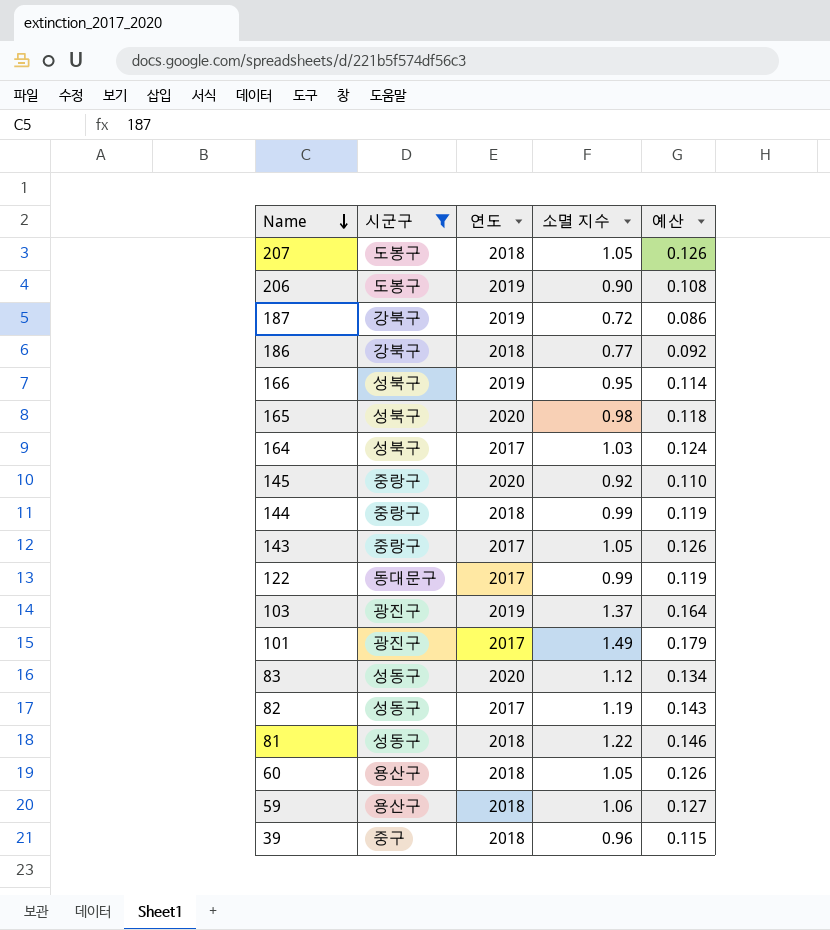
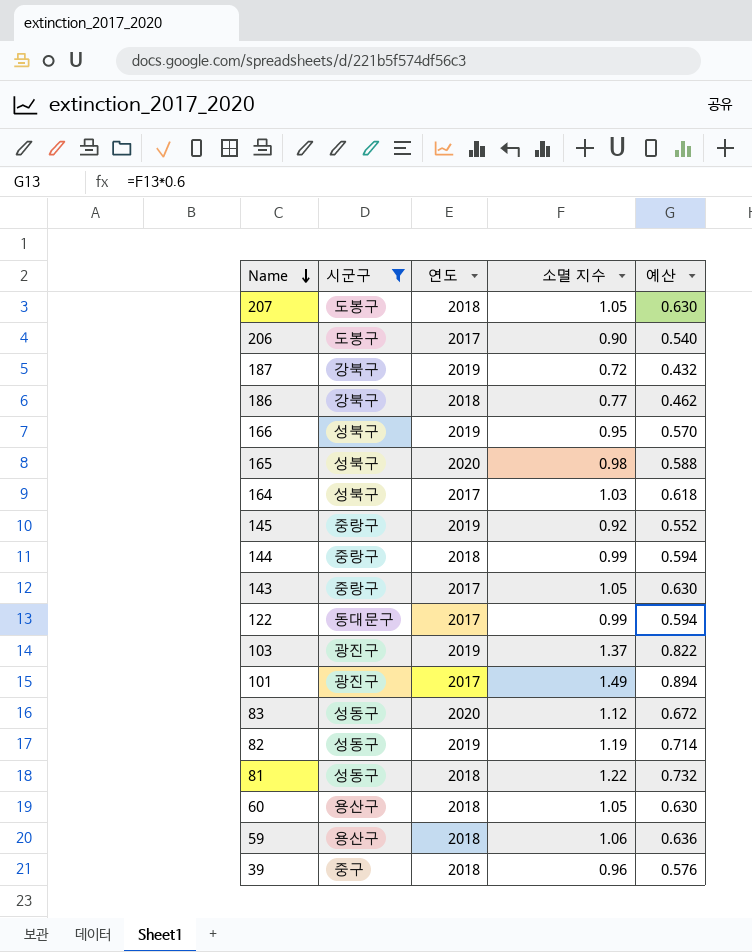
column 예산 | formula: [소멸 지수] * 0.12 -> [소멸 지수] * 0.6
206 | 연도: 2019 -> 2017
145 | 연도: 2020 -> 2019
82 | 연도: 2017 -> 2019

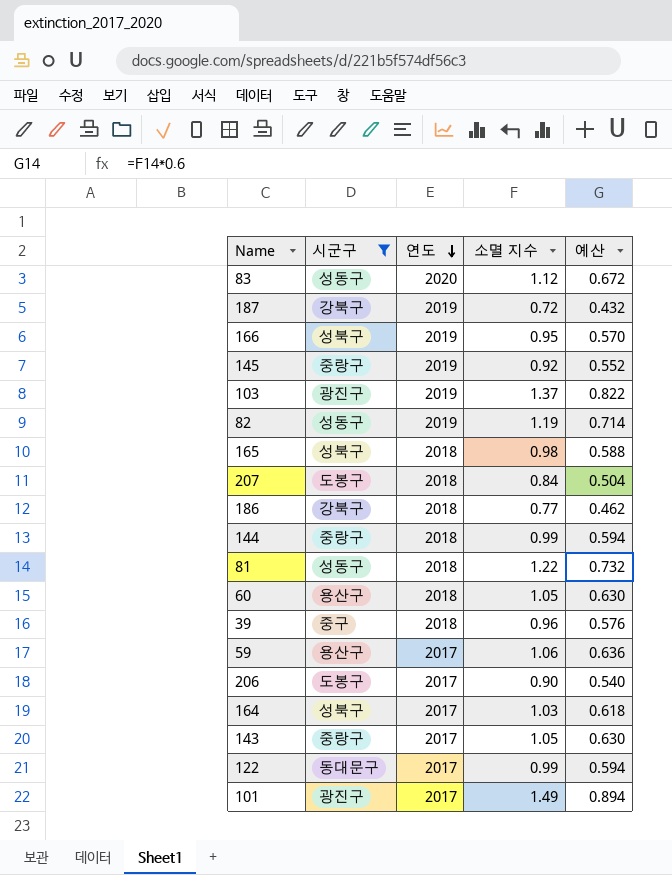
row order: Name descending -> 연도 descending
165 | 연도: 2020 -> 2018
207 | 소멸 지수: 1.05 -> 0.84
207 | 예산: 0.630 -> 0.504
59 | 연도: 2018 -> 2017

